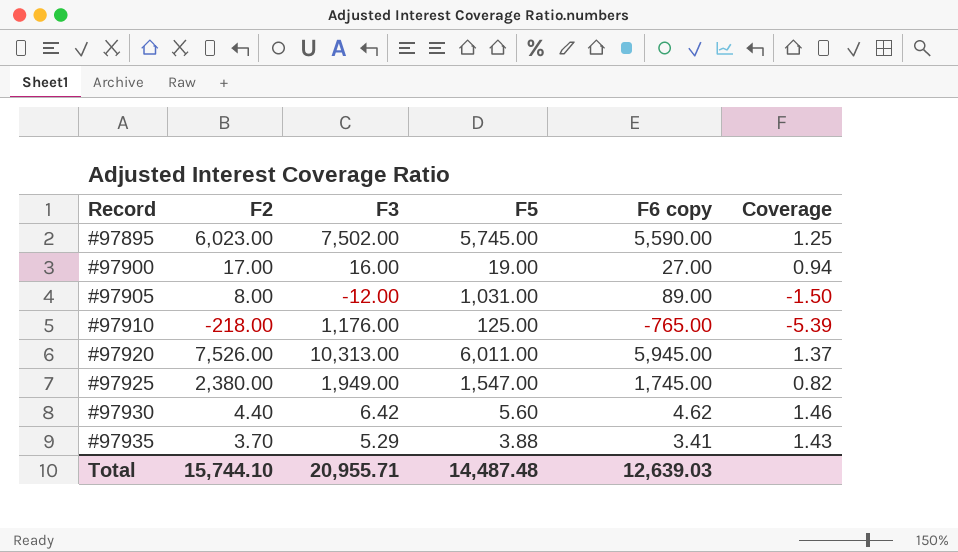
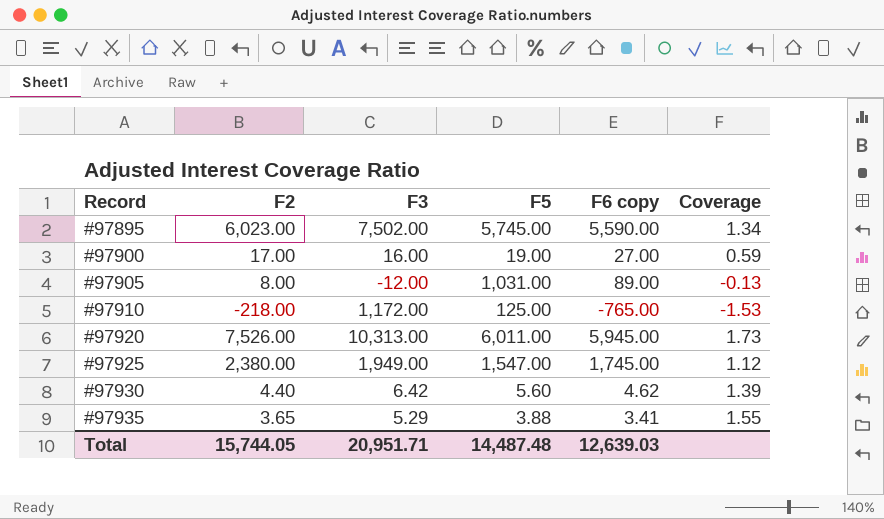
column Coverage | formula: [F3] / [F2] -> [F3] / [F6 copy]
#97910 | F3: 1,176.00 -> 1,172.00
#97935 | F2: 3.70 -> 3.65
Total | F2: 15,744.10 -> 15,744.05
Total | F3: 20,955.71 -> 20,951.71

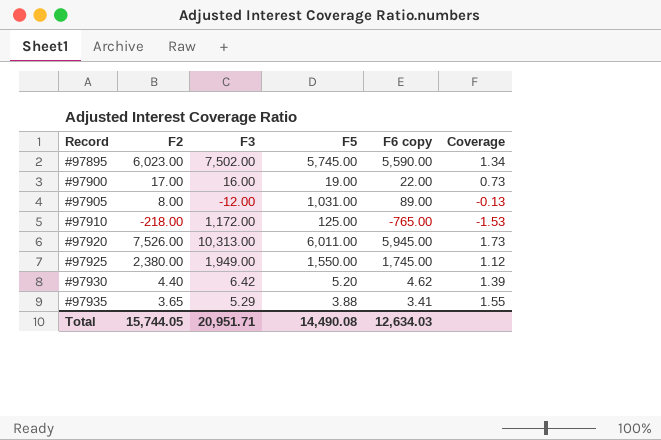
#97900 | F6 copy: 27.00 -> 22.00
#97900 | Coverage: 0.59 -> 0.73
#97925 | F5: 1,547.00 -> 1,550.00
#97930 | F5: 5.60 -> 5.20
Total | F5: 14,487.48 -> 14,490.08
Total | F6 copy: 12,639.03 -> 12,634.03

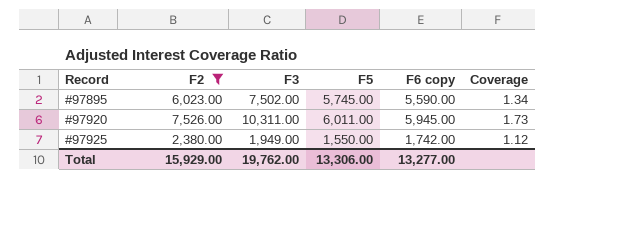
filter: none -> F2 >= 2,380.00
#97920 | F3: 10,313.00 -> 10,311.00
#97925 | F6 copy: 1,745.00 -> 1,742.00
Total | F2: 15,744.05 -> 15,929.00
Total | F3: 20,951.71 -> 19,762.00
Total | F5: 14,490.08 -> 13,306.00
Total | F6 copy: 12,634.03 -> 13,277.00

